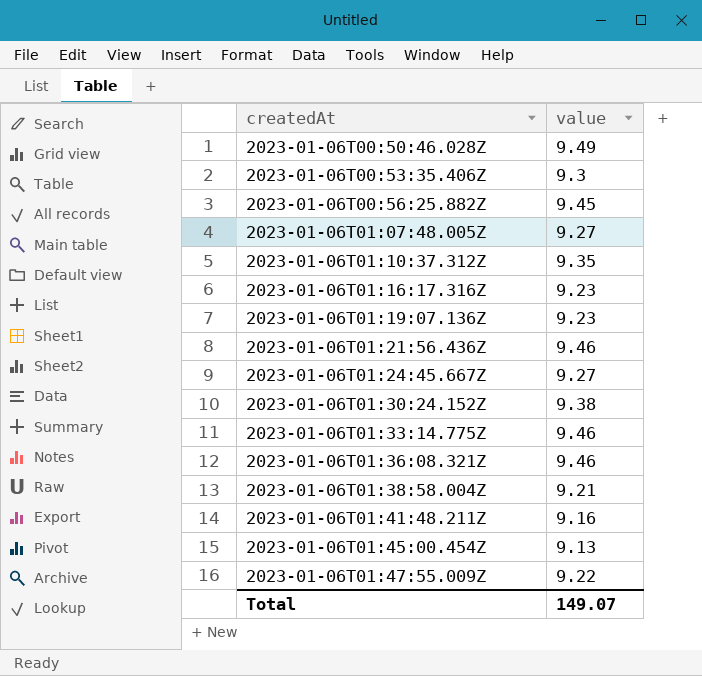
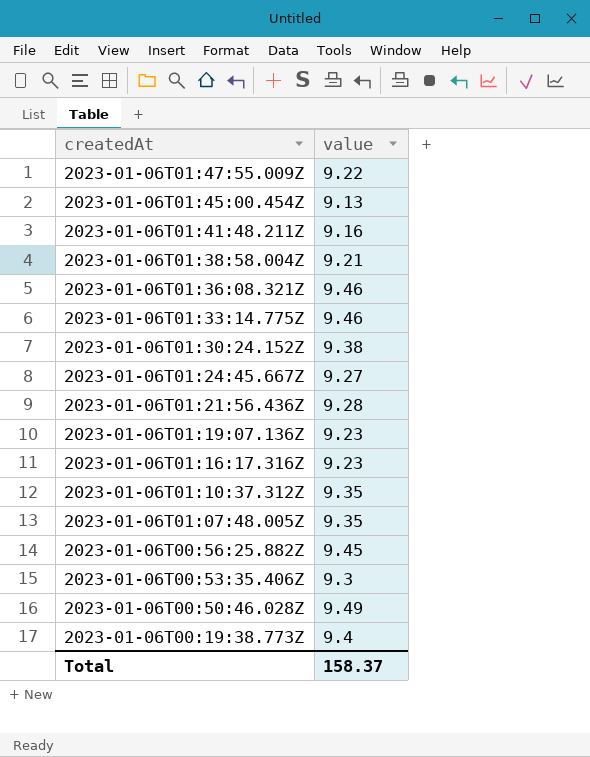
row order: createdAt ascending -> createdAt descending
2023-01-06T01:21:56.436Z | value: 9.46 -> 9.28
2023-01-06T01:07:48.005Z | value: 9.27 -> 9.35
row 2023-01-06T00:19:38.773Z: none -> 9.4
Total | value: 149.07 -> 158.37

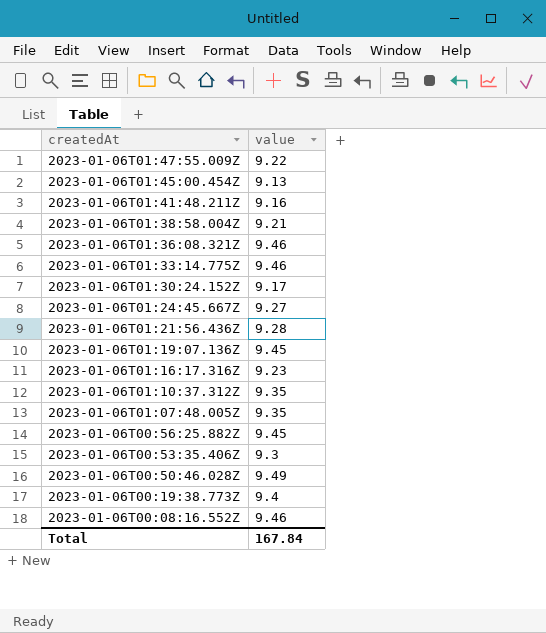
2023-01-06T01:30:24.152Z | value: 9.38 -> 9.17
2023-01-06T01:19:07.136Z | value: 9.23 -> 9.45
row 2023-01-06T00:08:16.552Z: none -> 9.46
Total | value: 158.37 -> 167.84

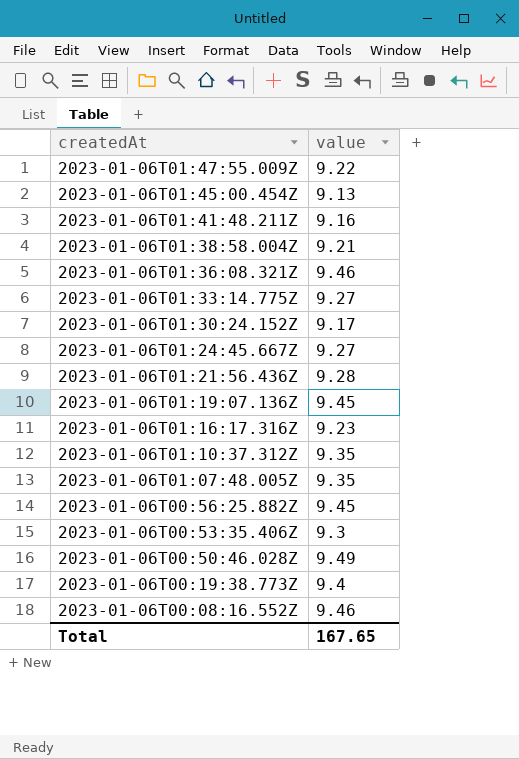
2023-01-06T01:33:14.775Z | value: 9.46 -> 9.27
Total | value: 167.84 -> 167.65

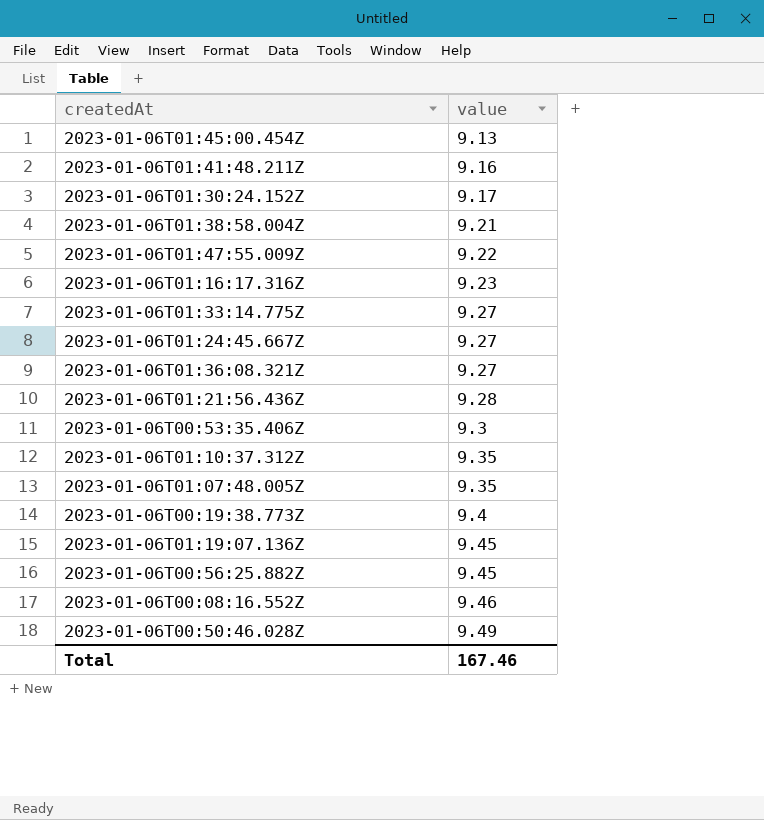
row order: createdAt descending -> value ascending
2023-01-06T01:36:08.321Z | value: 9.46 -> 9.27
Total | value: 167.65 -> 167.46

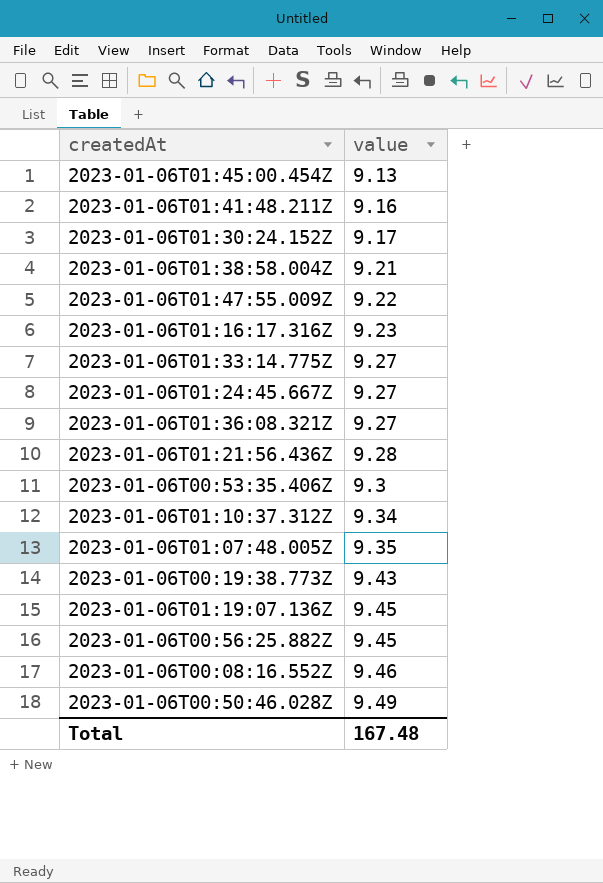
2023-01-06T01:10:37.312Z | value: 9.35 -> 9.34
2023-01-06T00:19:38.773Z | value: 9.4 -> 9.43
Total | value: 167.46 -> 167.48

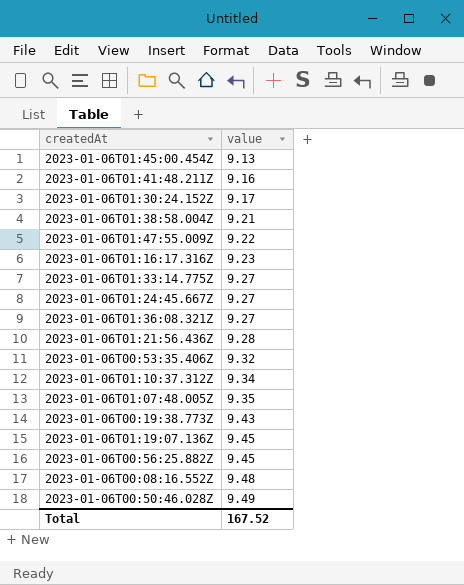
2023-01-06T00:53:35.406Z | value: 9.3 -> 9.32
2023-01-06T00:08:16.552Z | value: 9.46 -> 9.48
Total | value: 167.48 -> 167.52

